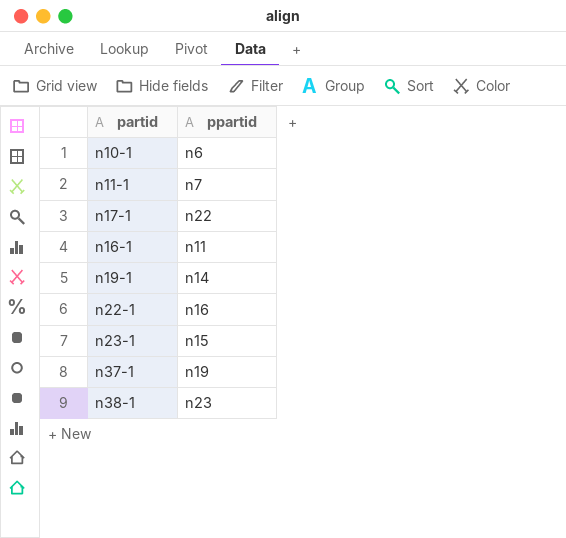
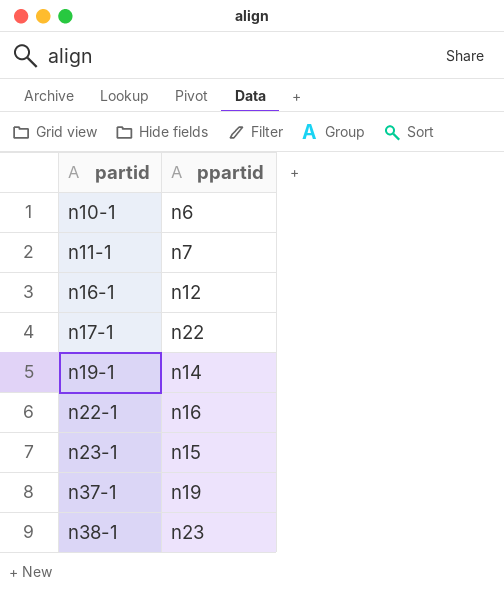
row order: none -> partid ascending
n16-1 | ppartid: n11 -> n12

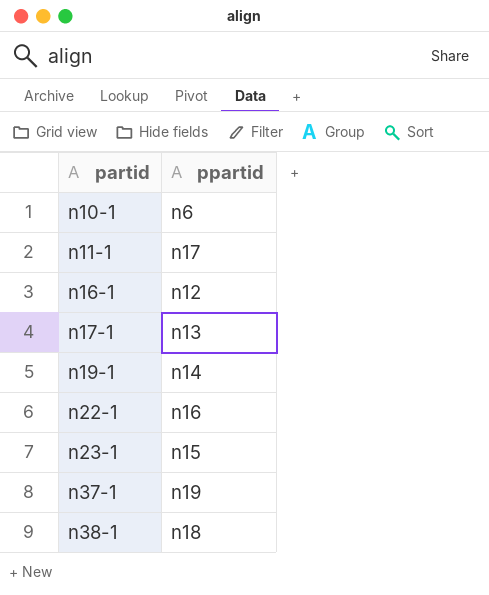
n11-1 | ppartid: n7 -> n17
n17-1 | ppartid: n22 -> n13
n38-1 | ppartid: n23 -> n18

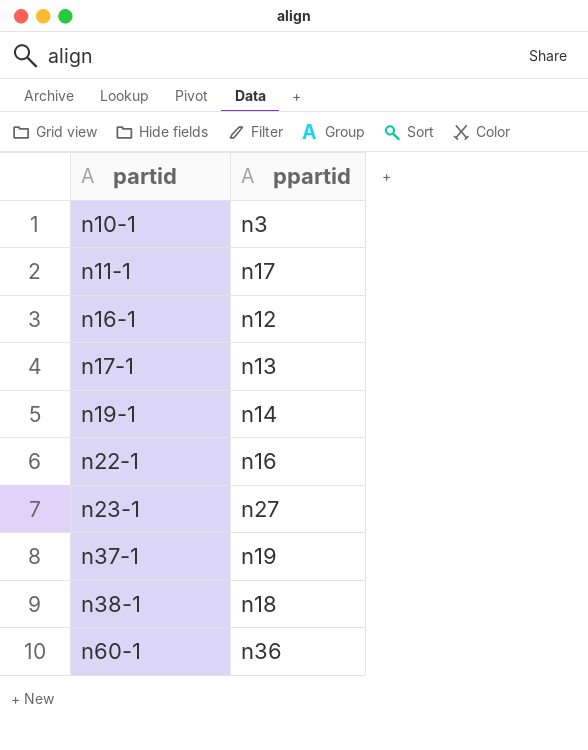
n10-1 | ppartid: n6 -> n3
n23-1 | ppartid: n15 -> n27
row n60-1: none -> n36

